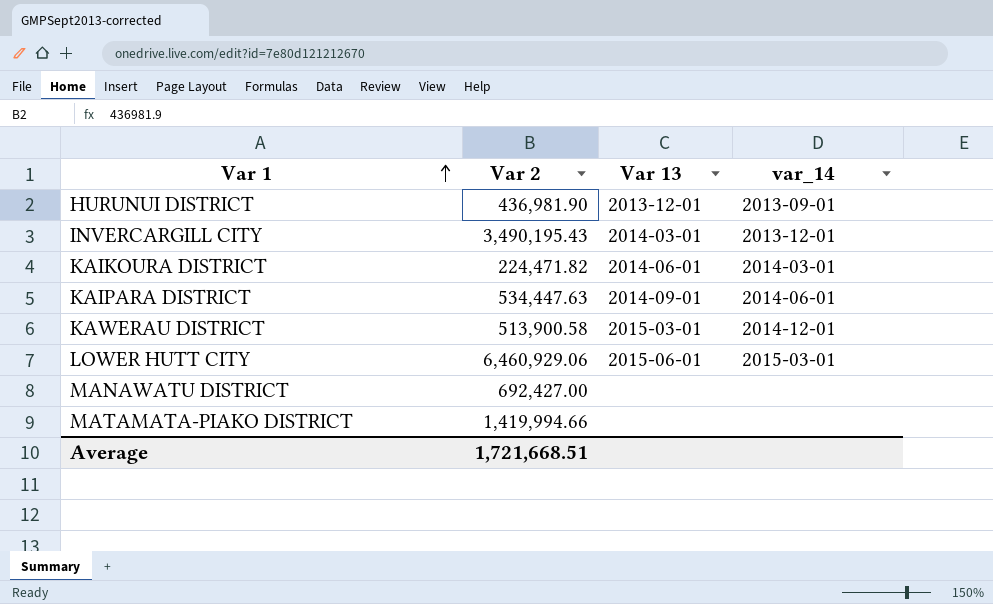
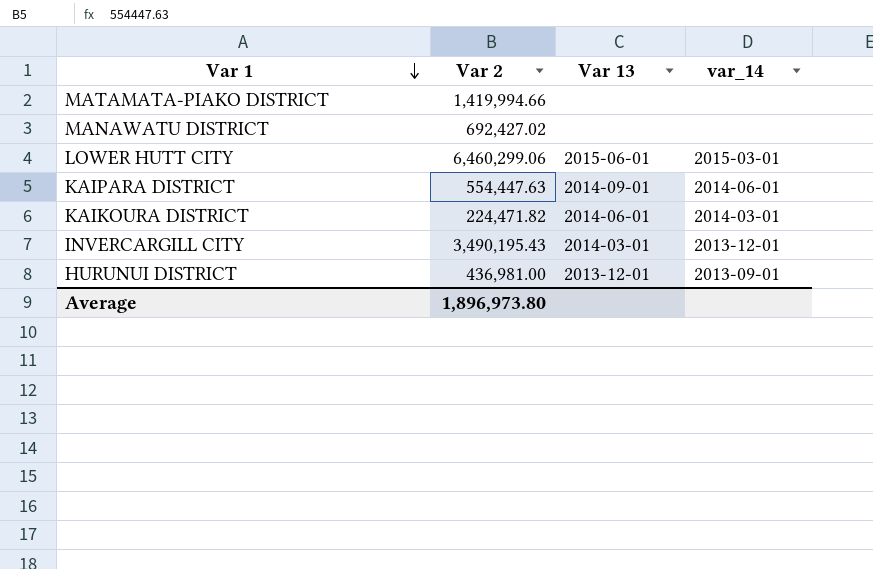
row order: Var 1 ascending -> Var 1 descending
row KAWERAU DISTRICT: 513,900.58 | 2015-03-01 | 2014-12-01 -> none
MANAWATU DISTRICT | Var 2: 692,427.00 -> 692,427.02
LOWER HUTT CITY | Var 2: 6,460,929.06 -> 6,460,299.06
KAIPARA DISTRICT | Var 2: 534,447.63 -> 554,447.63
HURUNUI DISTRICT | Var 2: 436,981.90 -> 436,981.00
Average | Var 2: 1,721,668.51 -> 1,896,973.80

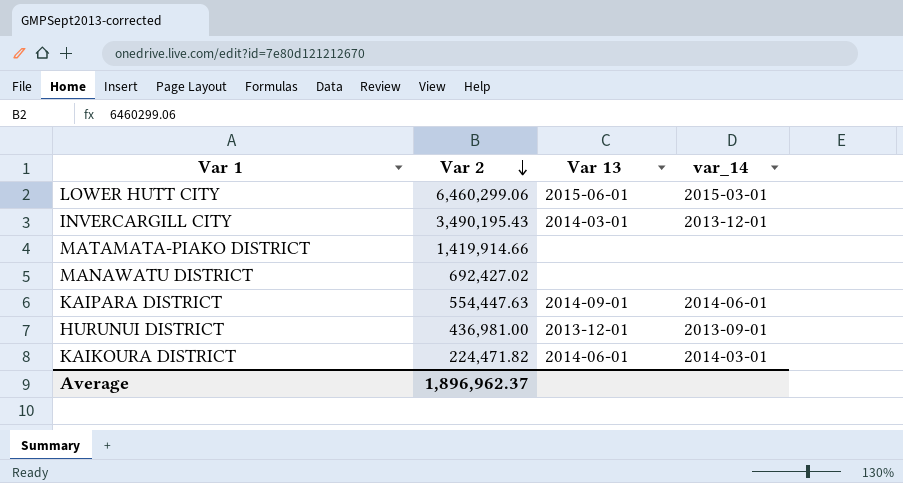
row order: Var 1 descending -> Var 2 descending
MATAMATA-PIAKO DISTRICT | Var 2: 1,419,994.66 -> 1,419,914.66
Average | Var 2: 1,896,973.80 -> 1,896,962.37

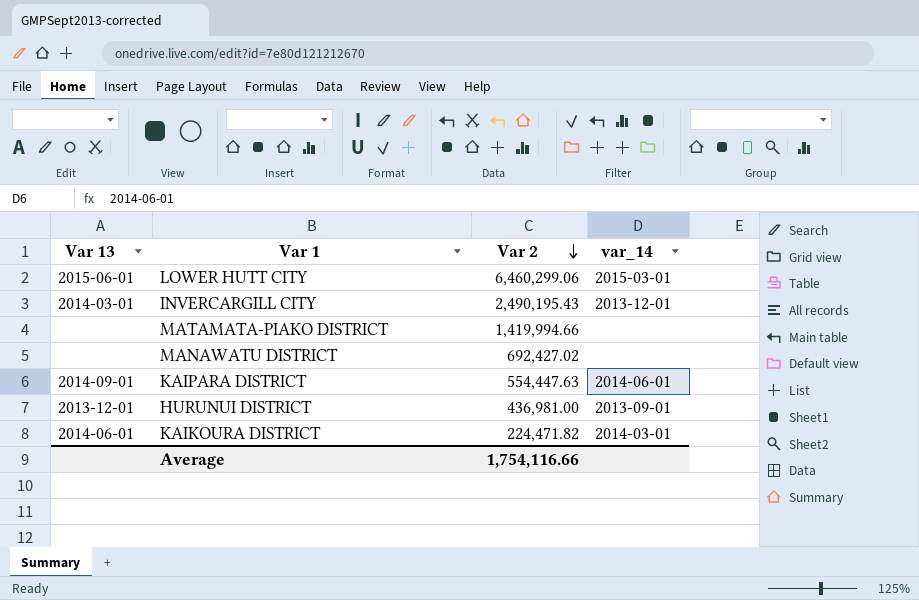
column Var 13 | position: 3 -> 1
INVERCARGILL CITY | Var 2: 3,490,195.43 -> 2,490,195.43
MATAMATA-PIAKO DISTRICT | Var 2: 1,419,914.66 -> 1,419,994.66
Average | Var 2: 1,896,962.37 -> 1,754,116.66

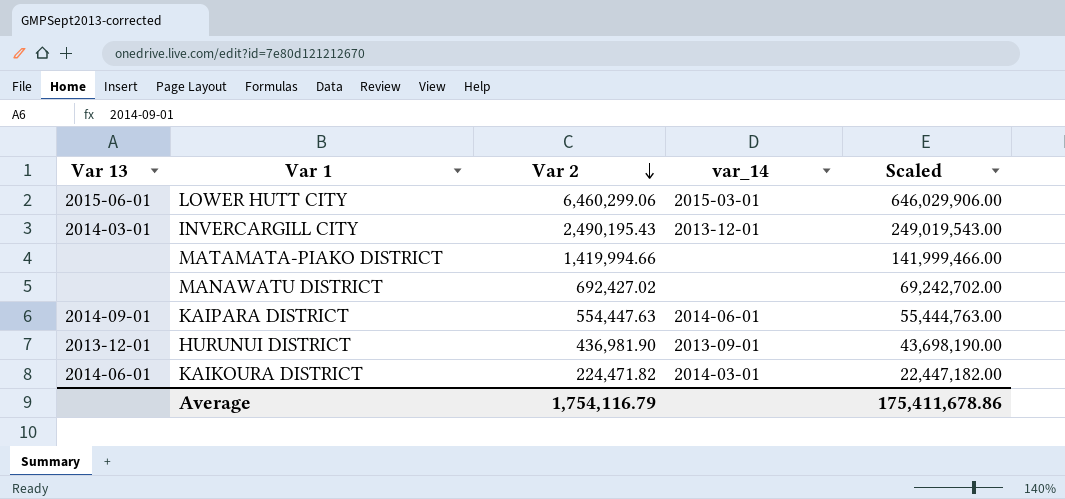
column Scaled | formula: none -> [Var 2] * 100
HURUNUI DISTRICT | Var 2: 436,981.00 -> 436,981.90
Average | Var 2: 1,754,116.66 -> 1,754,116.79

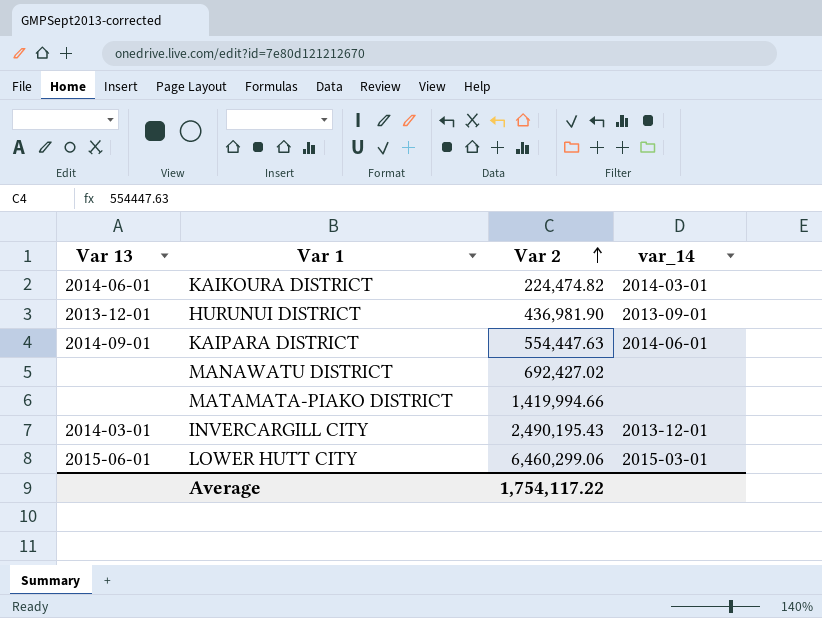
row order: Var 2 descending -> Var 2 ascending
column Scaled | formula: [Var 2] * 100 -> none
KAIKOURA DISTRICT | Var 2: 224,471.82 -> 224,474.82
Average | Var 2: 1,754,116.79 -> 1,754,117.22

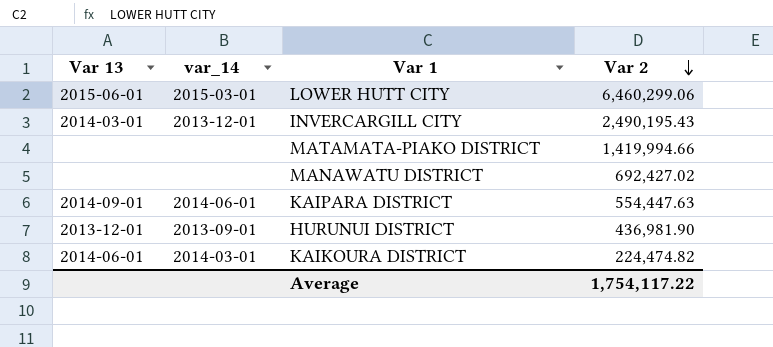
row order: Var 2 ascending -> Var 2 descending
column var_14 | position: 4 -> 2

